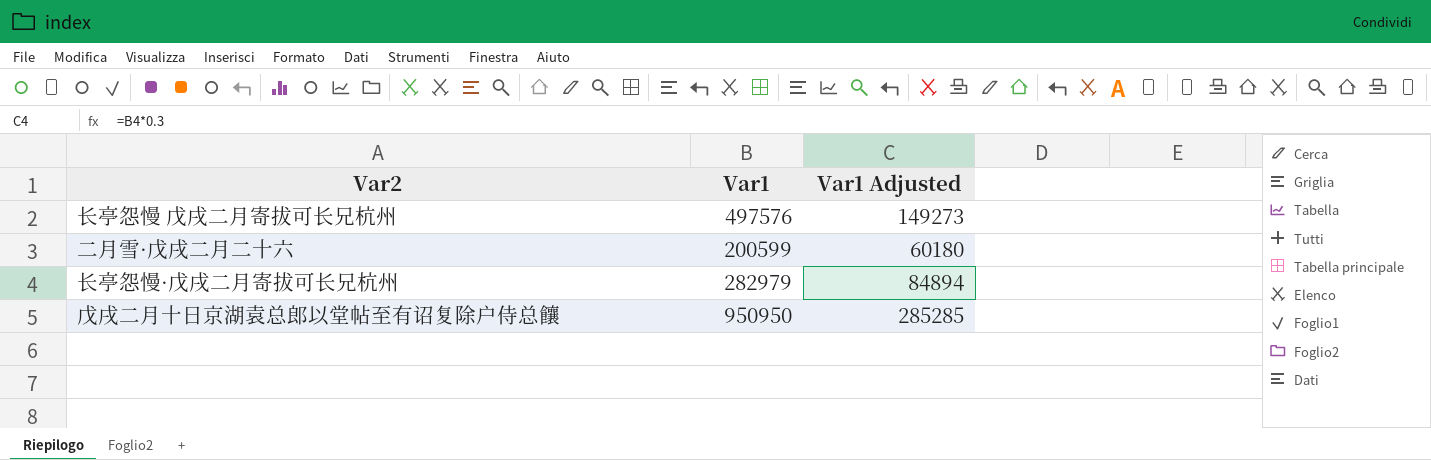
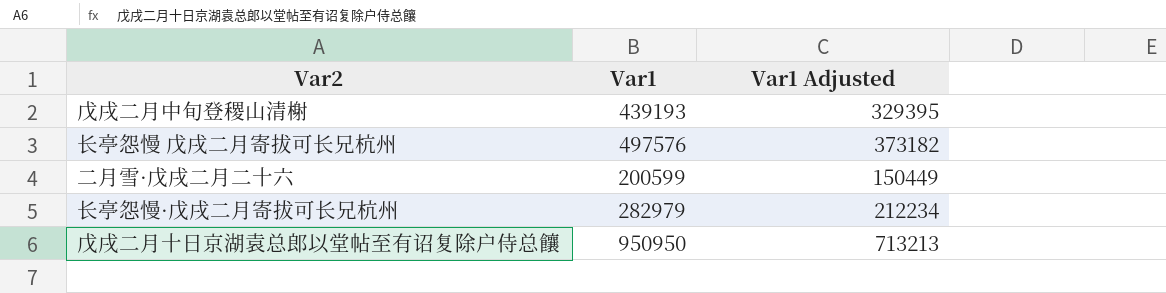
column Var1 Adjusted | formula: [Var1] * 0.3 -> [Var1] * 0.75
row 戊戌二月中旬登稷山清榭: none -> 439193 | 329395

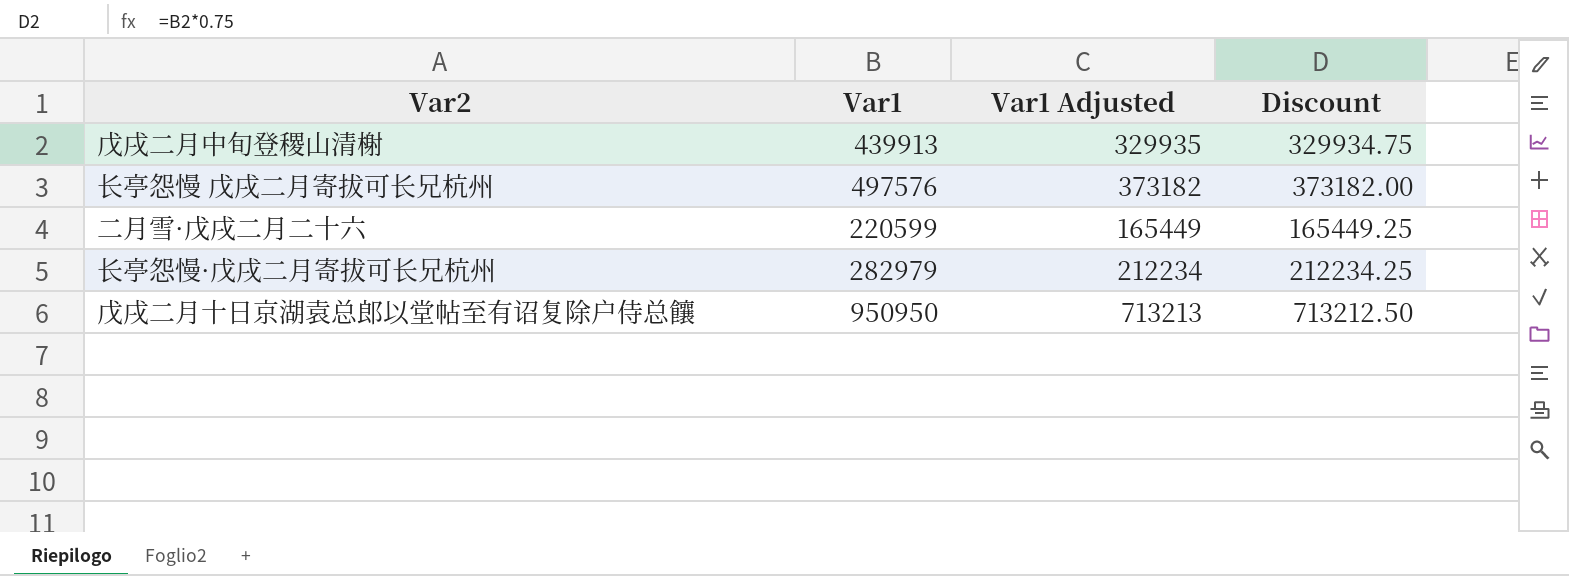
column Discount | formula: none -> [Var1] * 0.75
戊戌二月中旬登稷山清榭 | Var1: 439193 -> 439913
戊戌二月中旬登稷山清榭 | Var1 Adjusted: 329395 -> 329935
二月雪·戊戌二月二十六 | Var1: 200599 -> 220599
二月雪·戊戌二月二十六 | Var1 Adjusted: 150449 -> 165449

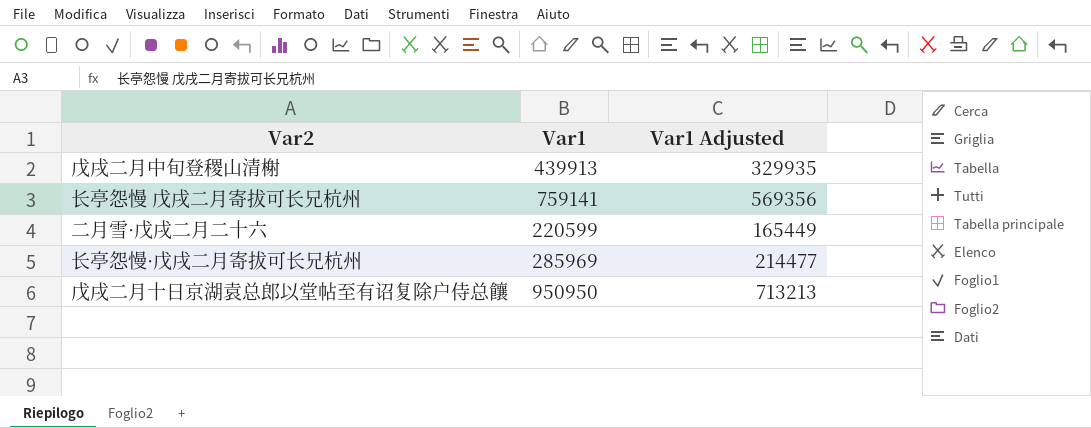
column Discount | formula: [Var1] * 0.75 -> none
长亭怨慢 戊戌二月寄拔可长兄杭州 | Var1: 497576 -> 759141
长亭怨慢 戊戌二月寄拔可长兄杭州 | Var1 Adjusted: 373182 -> 569356
长亭怨慢·戊戌二月寄拔可长兄杭州 | Var1: 282979 -> 285969
长亭怨慢·戊戌二月寄拔可长兄杭州 | Var1 Adjusted: 212234 -> 214477

